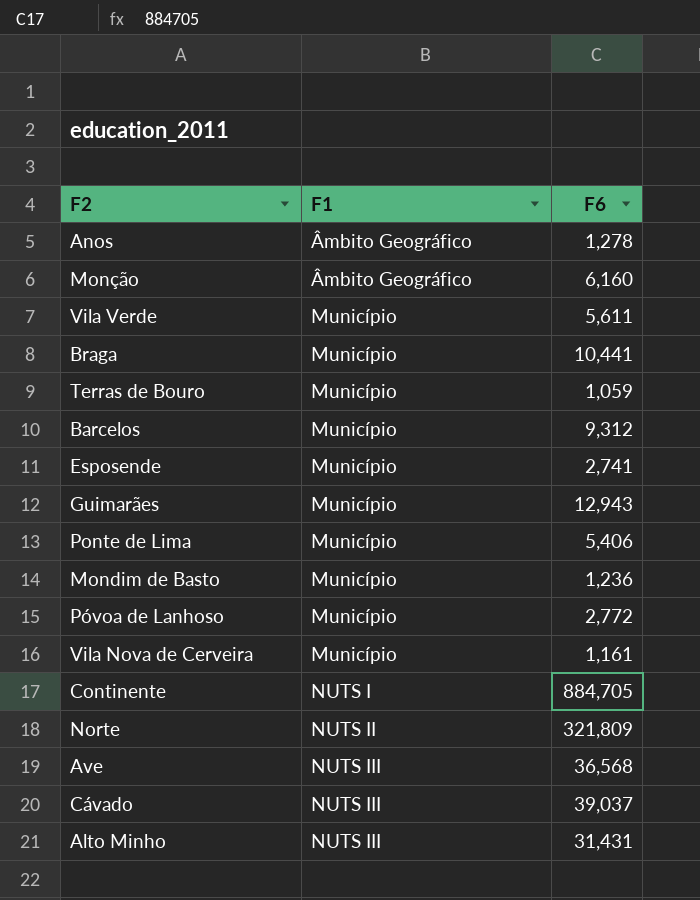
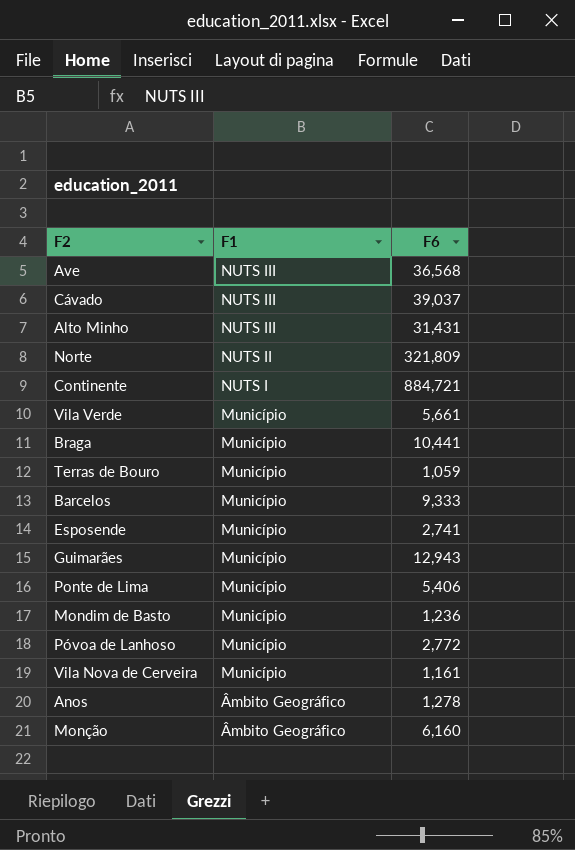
row order: F1 ascending -> F1 descending
Continente | F6: 884,705 -> 884,721
Vila Verde | F6: 5,611 -> 5,661
Barcelos | F6: 9,312 -> 9,333

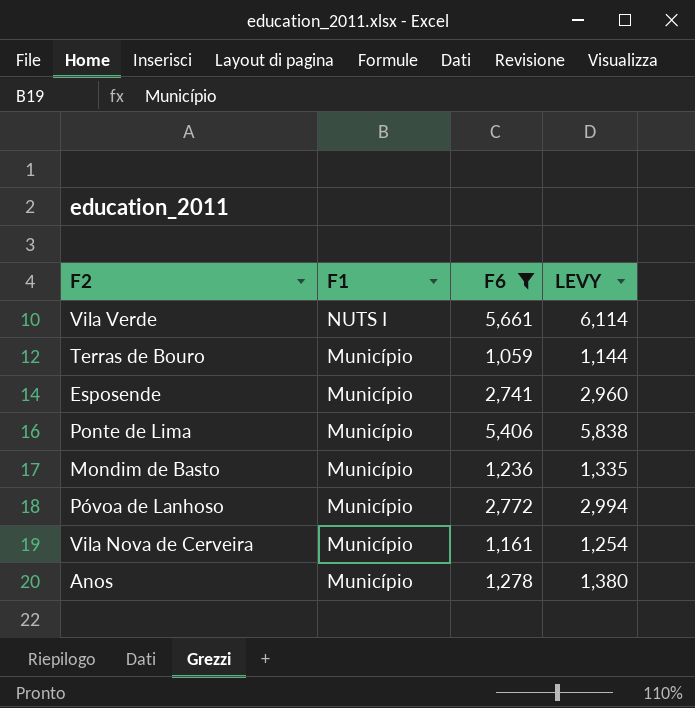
filter: none -> F6 <= 5,661
column LEVY | formula: none -> [F6] * 1.08
Vila Verde | F1: Município -> NUTS I
Anos | F1: Âmbito Geográfico -> Município

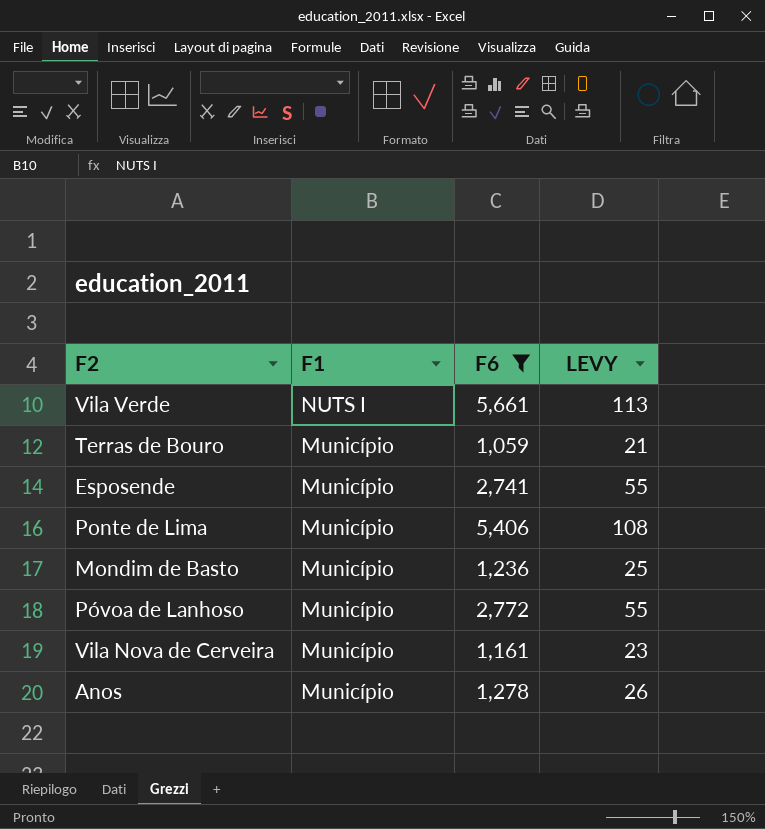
column LEVY | formula: [F6] * 1.08 -> [F6] * 0.02

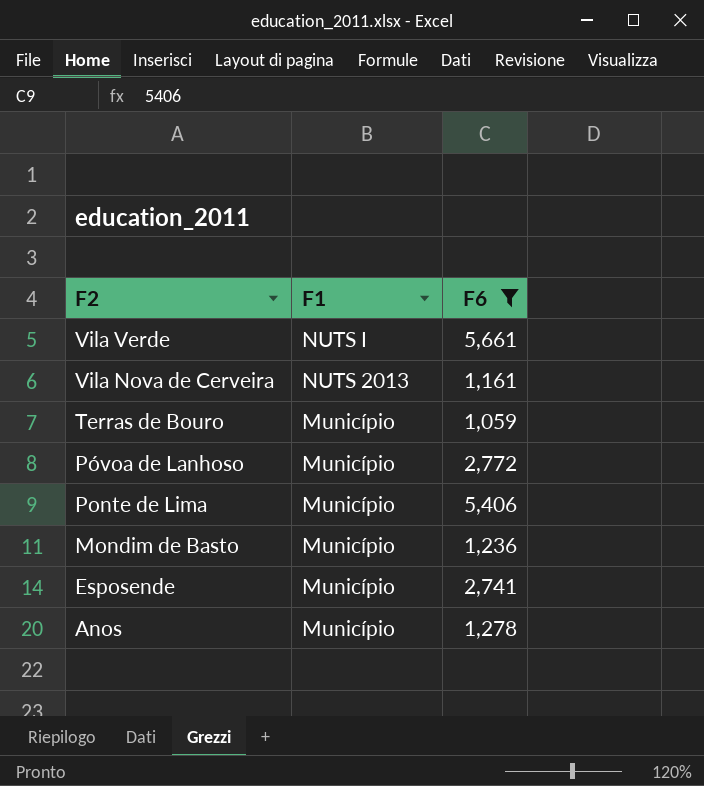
row order: F1 descending -> F2 descending
column LEVY | formula: [F6] * 0.02 -> none
Vila Nova de Cerveira | F1: Município -> NUTS 2013

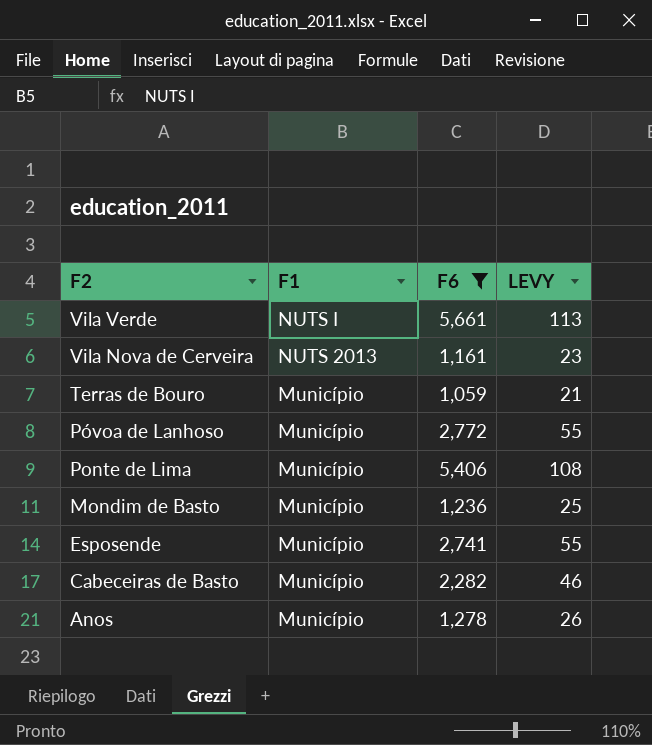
column LEVY | formula: none -> [F6] * 0.02
row Cabeceiras de Basto: none -> Município | 2,282 | 46

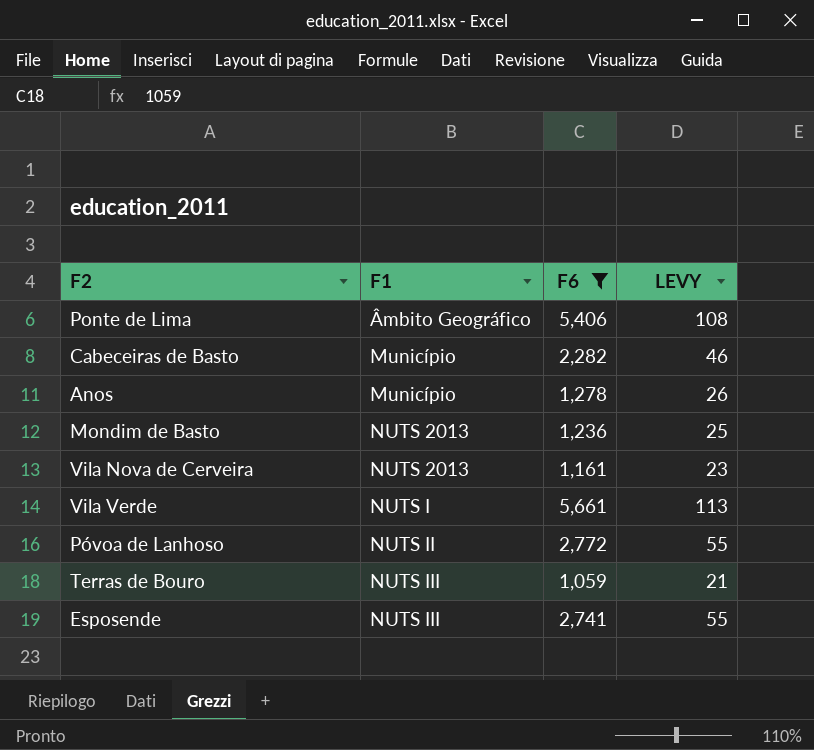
row order: F2 descending -> F1 ascending
Ponte de Lima | F1: Município -> Âmbito Geográfico
Mondim de Basto | F1: Município -> NUTS 2013
Póvoa de Lanhoso | F1: Município -> NUTS II
Terras de Bouro | F1: Município -> NUTS III
Esposende | F1: Município -> NUTS III

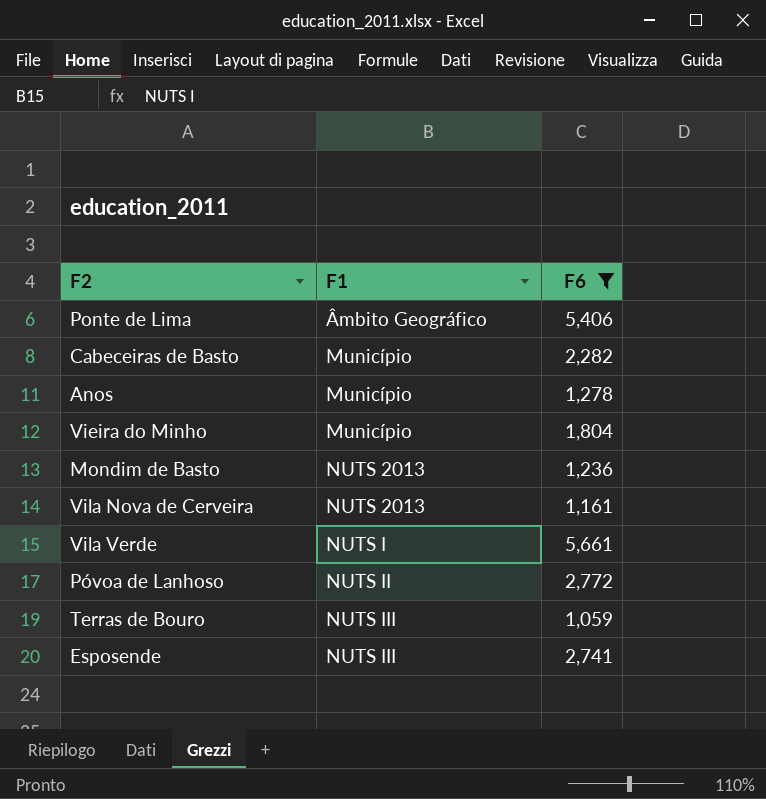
column LEVY | formula: [F6] * 0.02 -> none
row Vieira do Minho: none -> Município | 1,804

